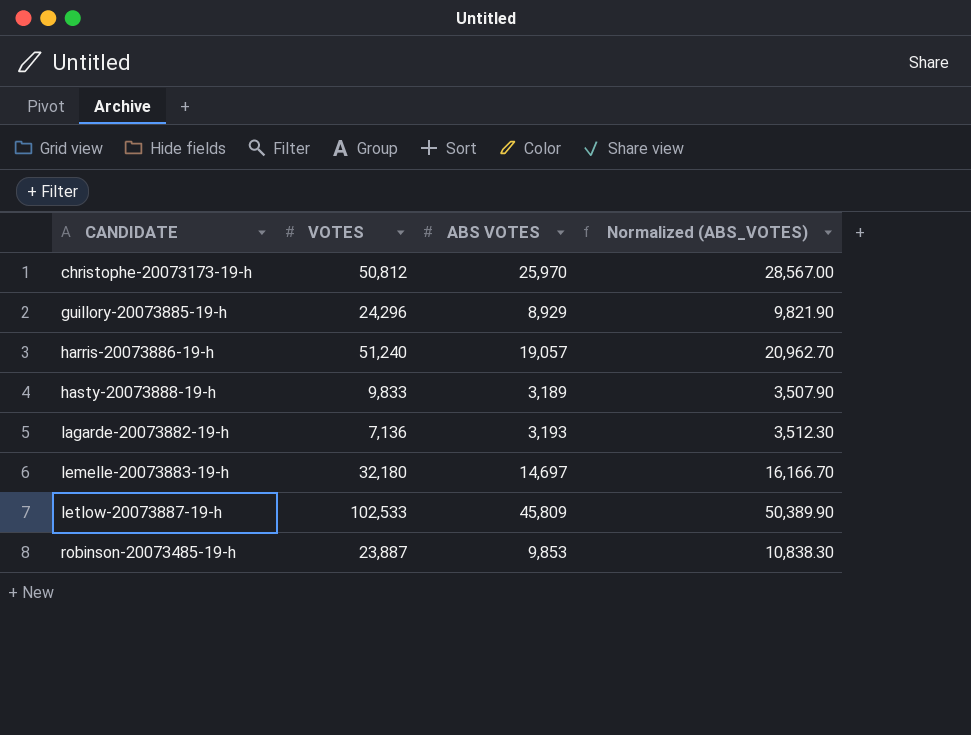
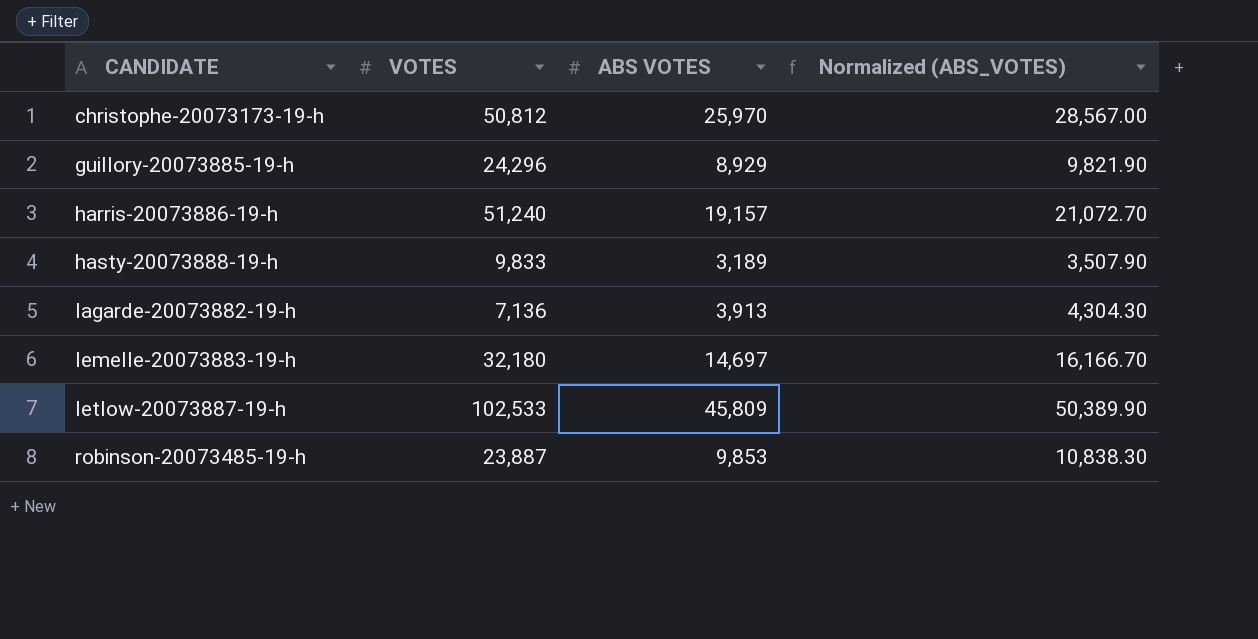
harris-20073886-19-h | ABS VOTES: 19,057 -> 19,157
harris-20073886-19-h | Normalized (ABS_VOTES): 20,962.70 -> 21,072.70
lagarde-20073882-19-h | ABS VOTES: 3,193 -> 3,913
lagarde-20073882-19-h | Normalized (ABS_VOTES): 3,512.30 -> 4,304.30

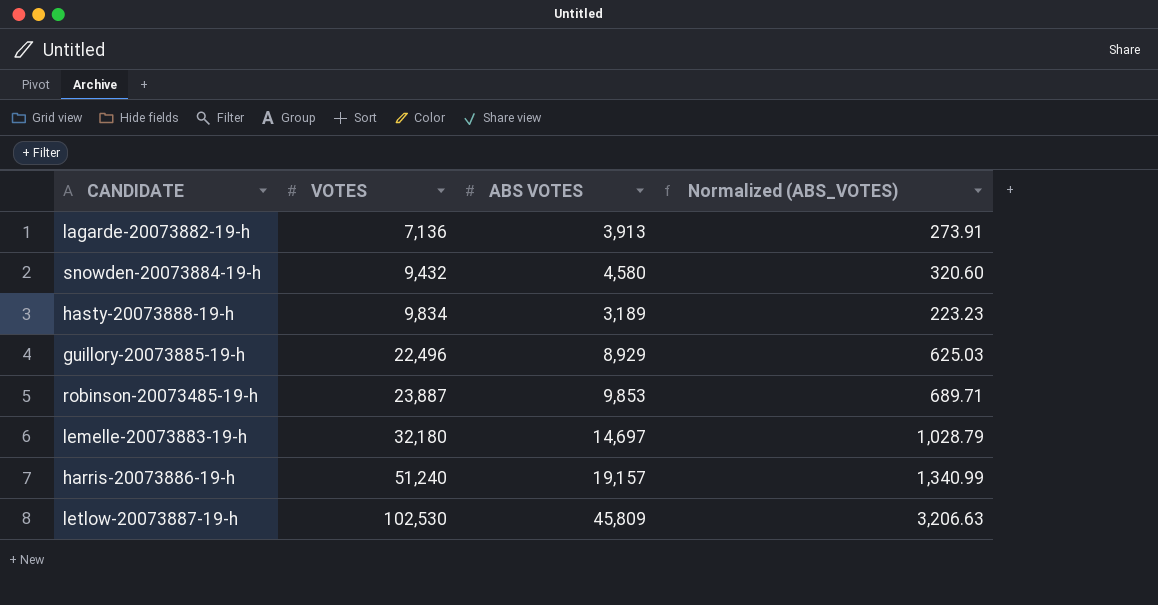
row order: CANDIDATE ascending -> VOTES ascending
column Normalized (ABS_VOTES) | formula: [ABS VOTES] * 1.1 -> [ABS VOTES] * 0.07
row christophe-20073173-19-h: 50,812 | 25,970 | 28,567.00 -> none
row snowden-20073884-19-h: none -> 9,432 | 4,580 | 320.60
hasty-20073888-19-h | VOTES: 9,833 -> 9,834
guillory-20073885-19-h | VOTES: 24,296 -> 22,496
letlow-20073887-19-h | VOTES: 102,533 -> 102,530

